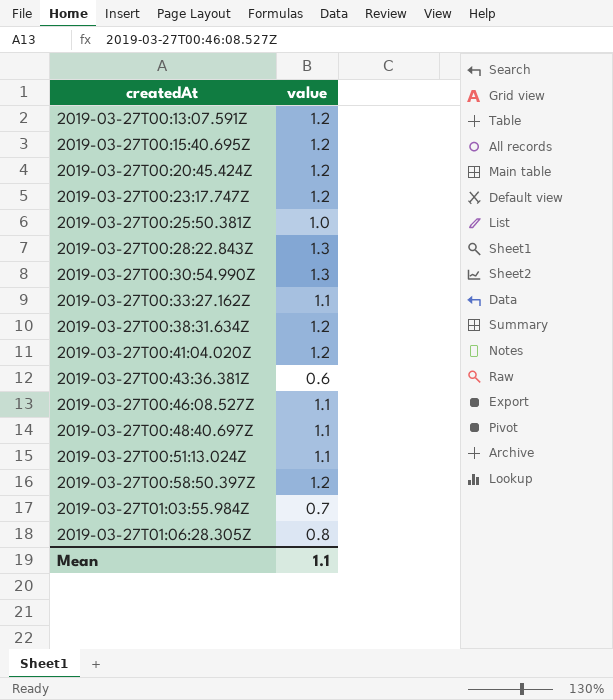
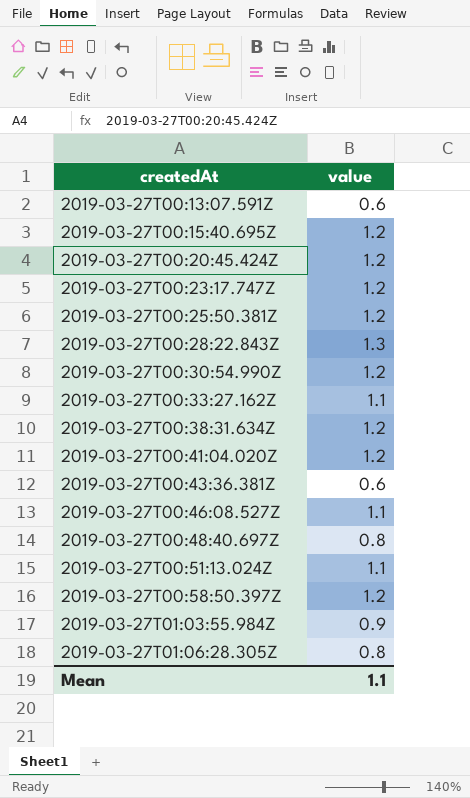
2019-03-27T00:13:07.591Z | value: 1.2 -> 0.6
2019-03-27T00:25:50.381Z | value: 1.0 -> 1.2
2019-03-27T00:30:54.990Z | value: 1.3 -> 1.2
2019-03-27T00:48:40.697Z | value: 1.1 -> 0.8
2019-03-27T01:03:55.984Z | value: 0.7 -> 0.9

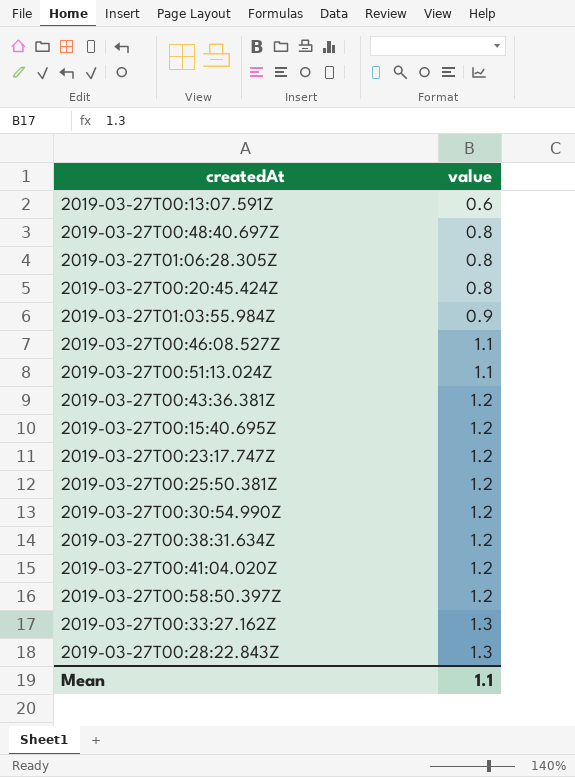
row order: createdAt ascending -> value ascending
2019-03-27T00:20:45.424Z | value: 1.2 -> 0.8
2019-03-27T00:43:36.381Z | value: 0.6 -> 1.2
2019-03-27T00:33:27.162Z | value: 1.1 -> 1.3

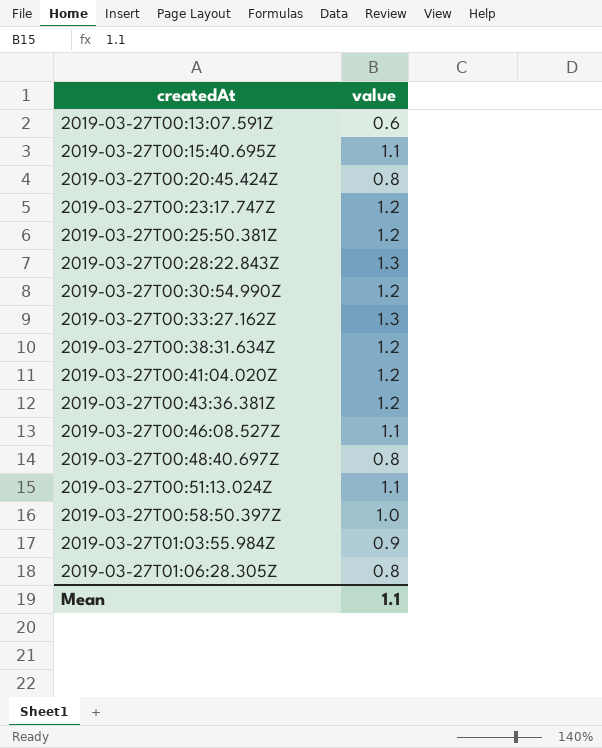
row order: value ascending -> createdAt ascending
2019-03-27T00:15:40.695Z | value: 1.2 -> 1.1
2019-03-27T00:58:50.397Z | value: 1.2 -> 1.0

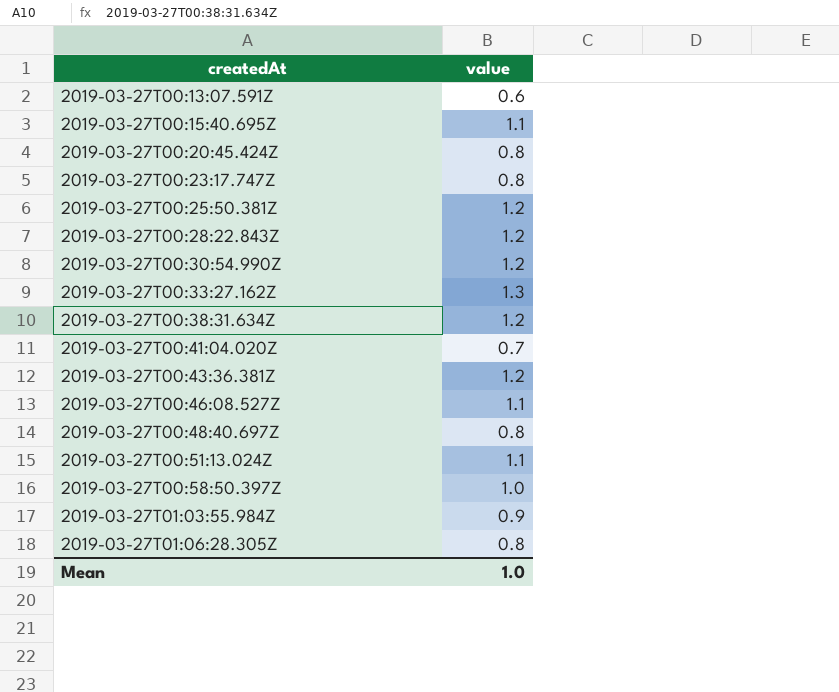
2019-03-27T00:23:17.747Z | value: 1.2 -> 0.8
2019-03-27T00:28:22.843Z | value: 1.3 -> 1.2
2019-03-27T00:41:04.020Z | value: 1.2 -> 0.7
Mean | value: 1.1 -> 1.0

